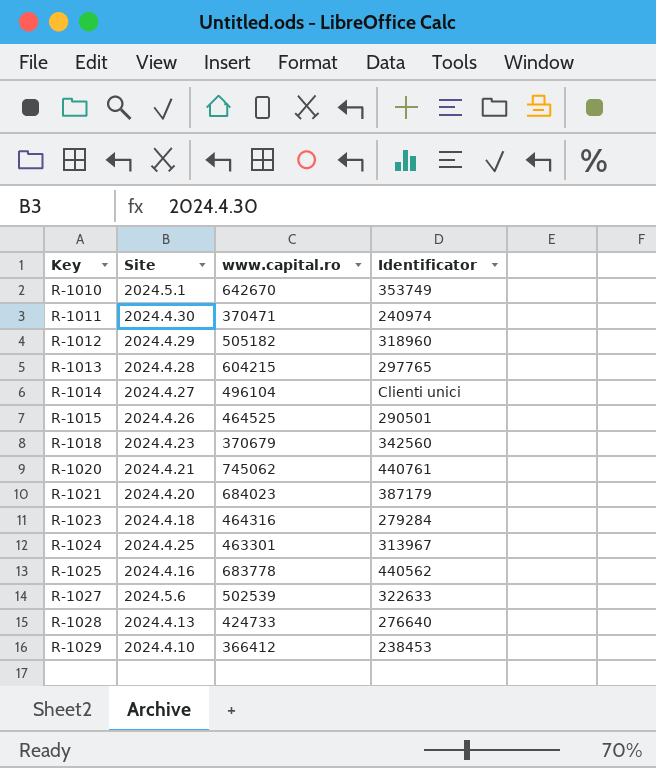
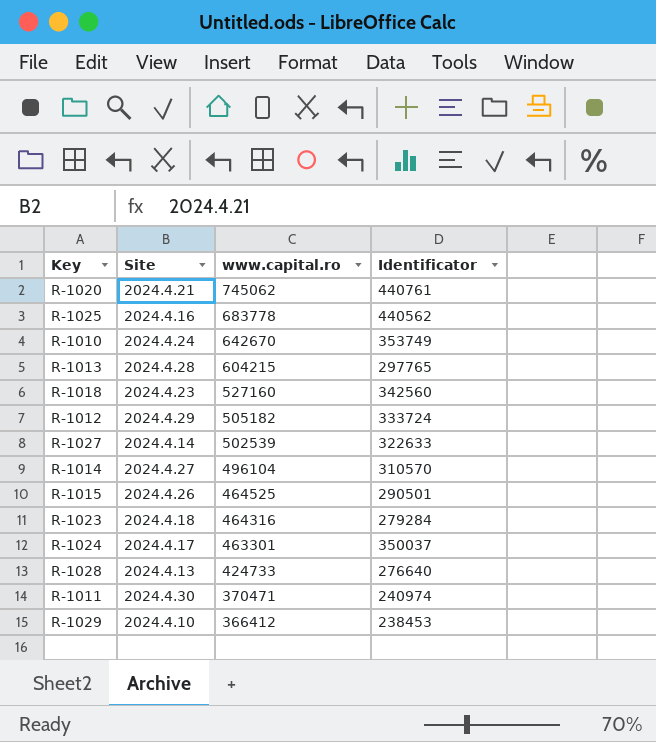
row order: Key ascending -> www.capital.ro descending
row R-1021: 2024.4.20 | 684023 | 387179 -> none
R-1010 | Site: 2024.5.1 -> 2024.4.24
R-1018 | www.capital.ro: 370679 -> 527160
R-1012 | Identificator: 318960 -> 333724
R-1027 | Site: 2024.5.6 -> 2024.4.14
R-1014 | Identificator: Clienti unici -> 310570
R-1024 | Site: 2024.4.25 -> 2024.4.17
R-1024 | Identificator: 313967 -> 350037

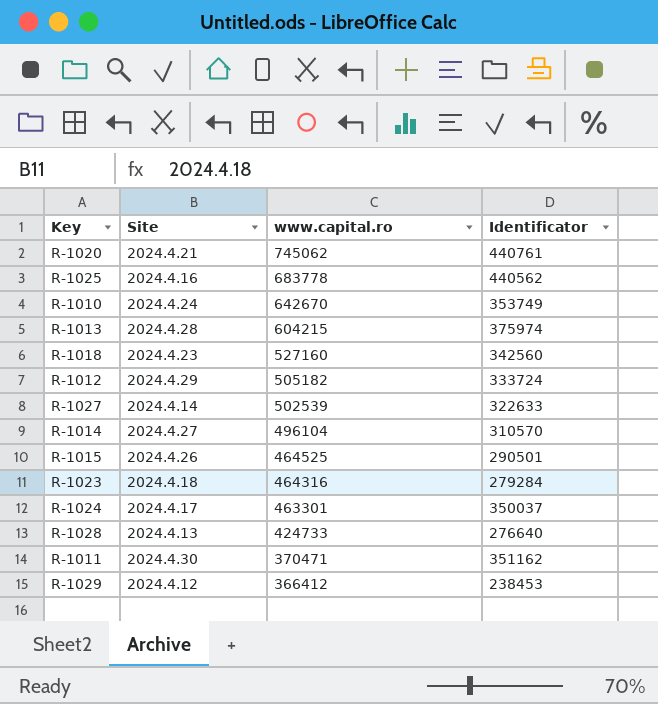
R-1013 | Identificator: 297765 -> 375974
R-1011 | Identificator: 240974 -> 351162
R-1029 | Site: 2024.4.10 -> 2024.4.12

